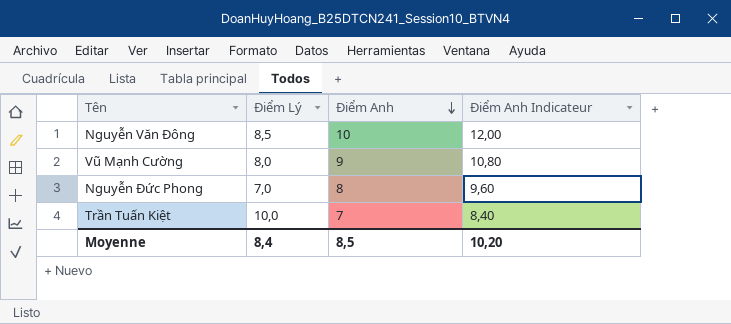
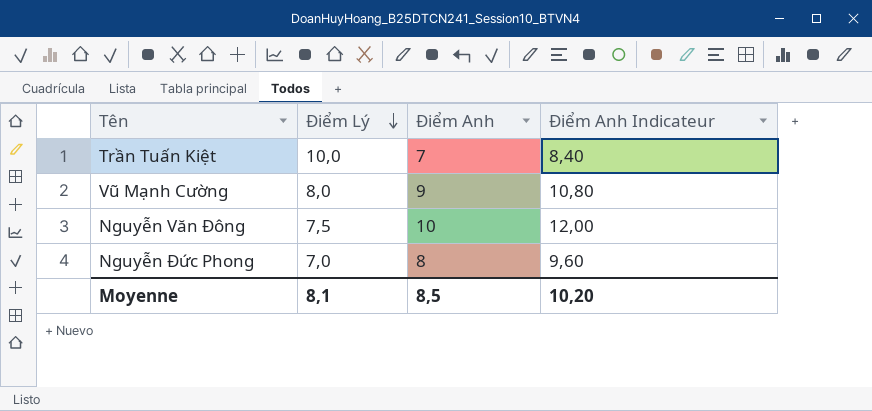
row order: Điểm Anh descending -> Điểm Lý descending
Nguyễn Văn Đông | Điểm Lý: 8,5 -> 7,5
Moyenne | Điểm Lý: 8,4 -> 8,1

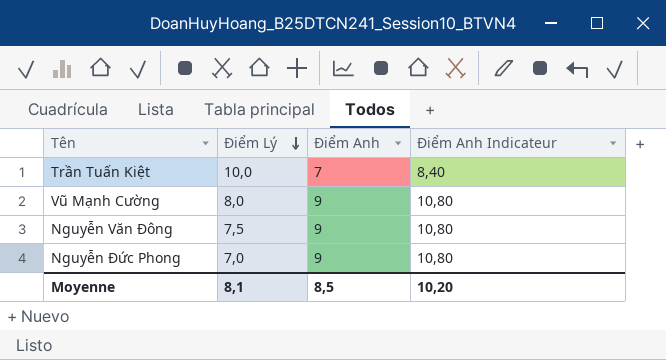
Nguyễn Văn Đông | Điểm Anh: 10 -> 9
Nguyễn Văn Đông | Điểm Anh Indicateur: 12,00 -> 10,80
Nguyễn Đức Phong | Điểm Anh: 8 -> 9
Nguyễn Đức Phong | Điểm Anh Indicateur: 9,60 -> 10,80

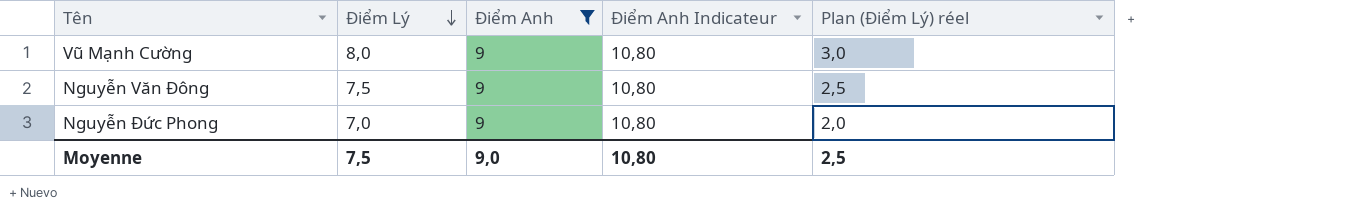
filter: none -> Điểm Anh = 9
column Plan (Điểm Lý) réel | formula: none -> [Điểm Lý] - 5
Moyenne | Điểm Lý: 8,1 -> 7,5
Moyenne | Điểm Anh: 8,5 -> 9,0
Moyenne | Điểm Anh Indicateur: 10,20 -> 10,80

